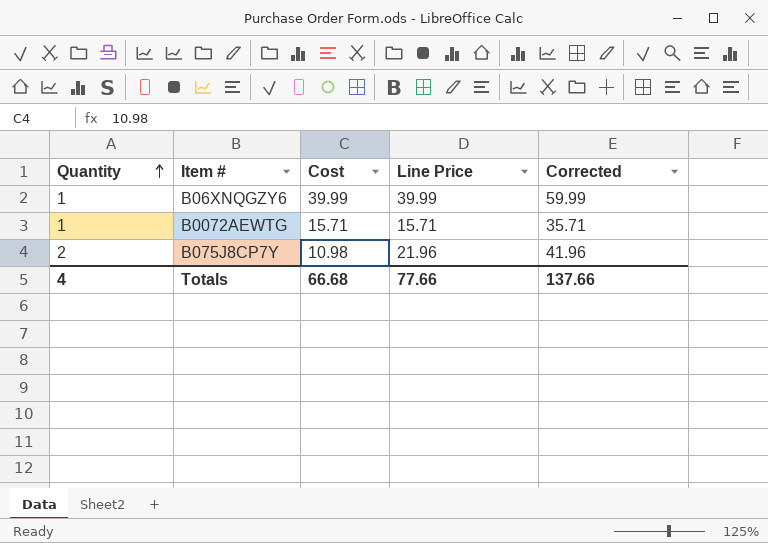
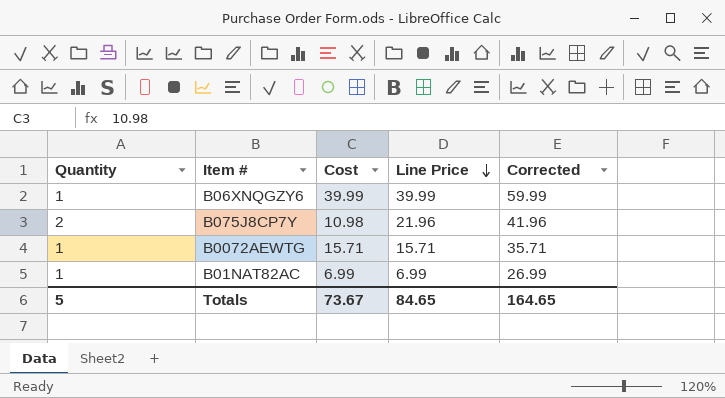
row order: Quantity ascending -> Line Price descending
row B01NAT82AC: none -> 1 | 6.99 | 6.99 | 26.99
Totals | Quantity: 4 -> 5
Totals | Cost: 66.68 -> 73.67
Totals | Line Price: 77.66 -> 84.65
Totals | Corrected: 137.66 -> 164.65

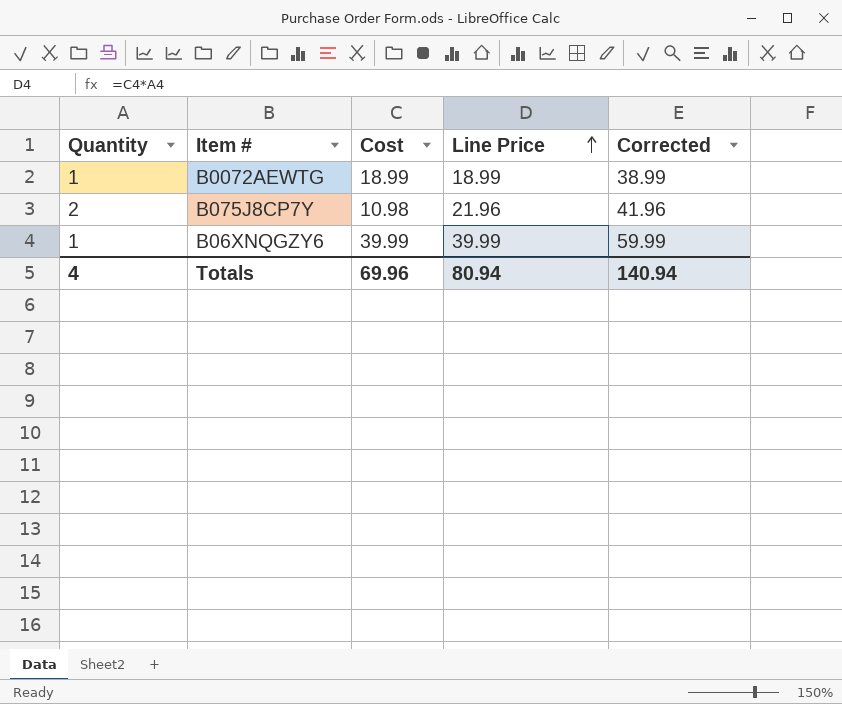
row order: Line Price descending -> Line Price ascending
row B01NAT82AC: 1 | 6.99 | 6.99 | 26.99 -> none
B0072AEWTG | Cost: 15.71 -> 18.99
B0072AEWTG | Line Price: 15.71 -> 18.99
B0072AEWTG | Corrected: 35.71 -> 38.99
Totals | Quantity: 5 -> 4
Totals | Cost: 73.67 -> 69.96
Totals | Line Price: 84.65 -> 80.94
Totals | Corrected: 164.65 -> 140.94

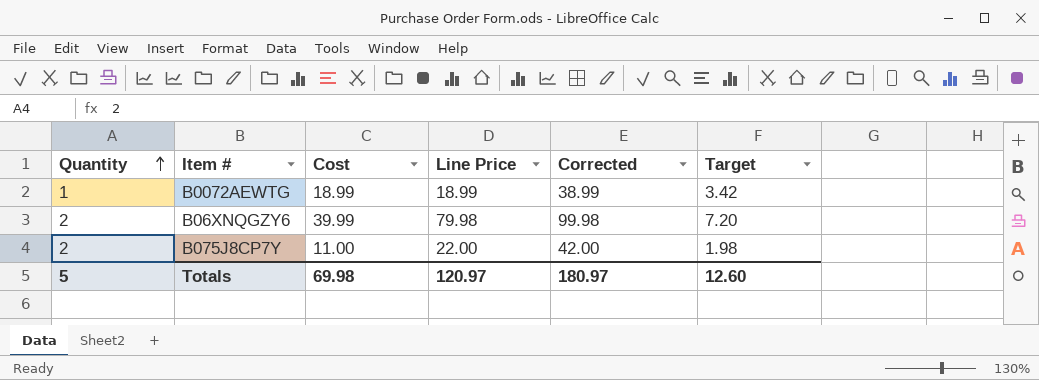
row order: Line Price ascending -> Quantity ascending
column Target | formula: none -> [Cost] * 0.18
B06XNQGZY6 | Quantity: 1 -> 2
B06XNQGZY6 | Line Price: 39.99 -> 79.98
B06XNQGZY6 | Corrected: 59.99 -> 99.98
B075J8CP7Y | Cost: 10.98 -> 11.00
B075J8CP7Y | Line Price: 21.96 -> 22.00
B075J8CP7Y | Corrected: 41.96 -> 42.00
Totals | Quantity: 4 -> 5
Totals | Cost: 69.96 -> 69.98
Totals | Line Price: 80.94 -> 120.97
Totals | Corrected: 140.94 -> 180.97

